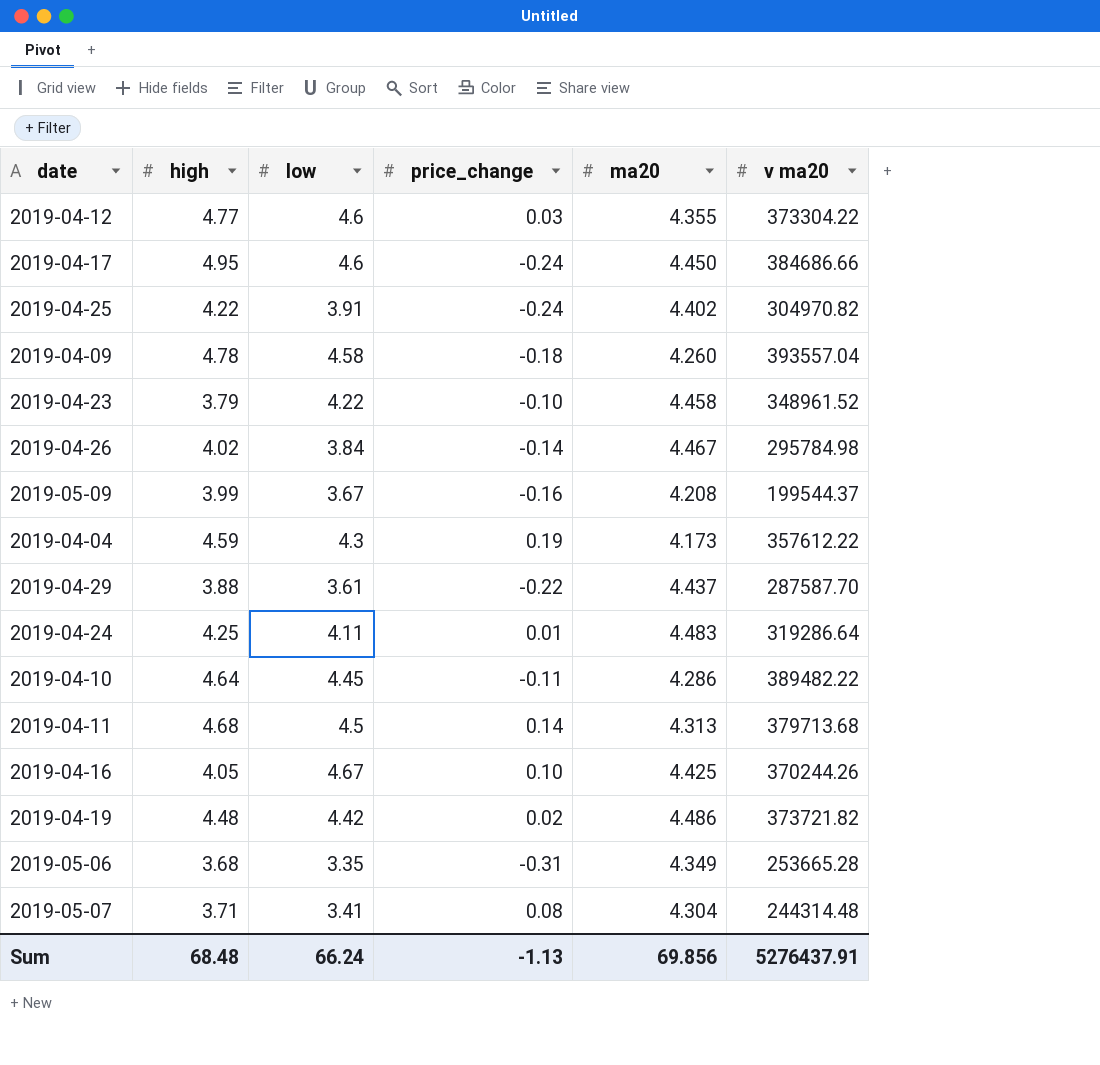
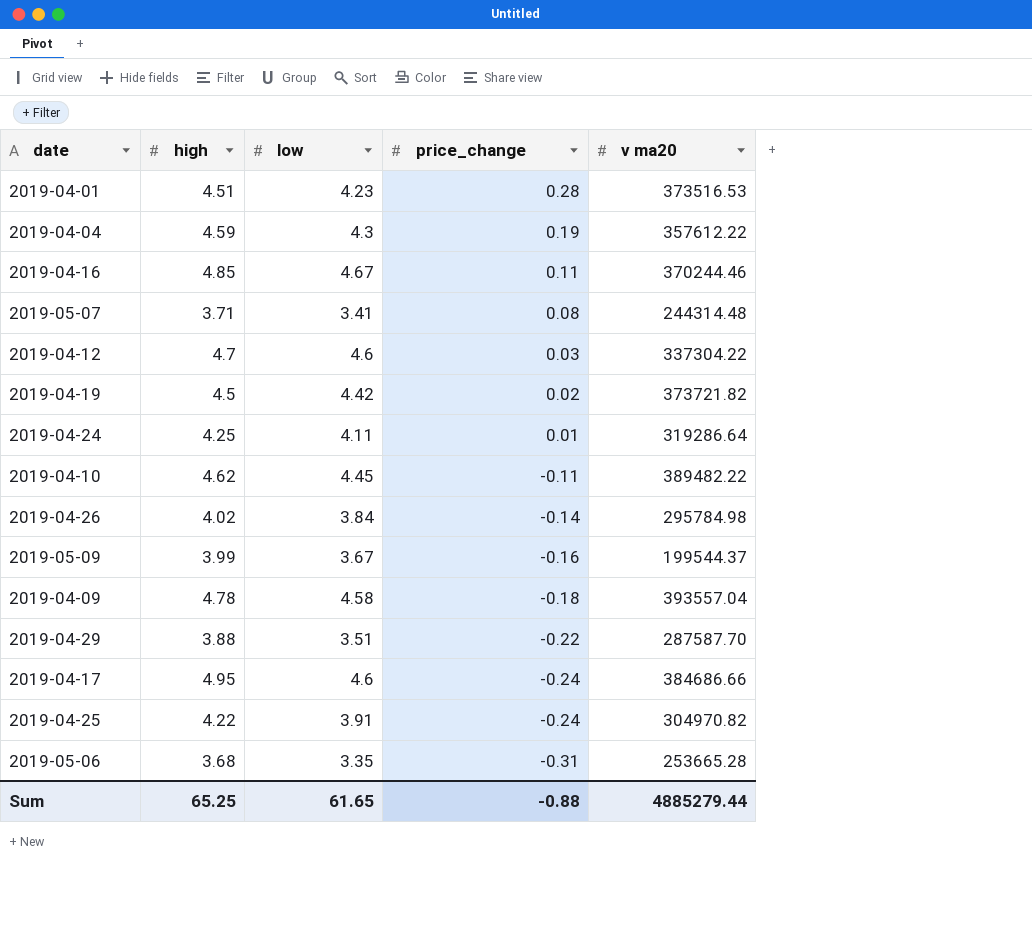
row order: none -> price_change descending
column ma20 | position: 5 -> none
row 2019-04-23: 3.79 | 4.22 | -0.10 | 4.458 | 348961.52 -> none
row 2019-04-11: 4.68 | 4.5 | 0.14 | 4.313 | 379713.68 -> none
row 2019-04-01: none -> 4.51 | 4.23 | 0.28 | 373516.53
2019-04-16 | high: 4.05 -> 4.85
2019-04-16 | price_change: 0.10 -> 0.11
2019-04-16 | v ma20: 370244.26 -> 370244.46
2019-04-12 | high: 4.77 -> 4.7
2019-04-12 | v ma20: 373304.22 -> 337304.22
2019-04-19 | high: 4.48 -> 4.5
2019-04-10 | high: 4.64 -> 4.62
2019-04-29 | low: 3.61 -> 3.51
Sum | high: 68.48 -> 65.25
Sum | low: 66.24 -> 61.65
Sum | price_change: -1.13 -> -0.88
Sum | v ma20: 5276437.91 -> 4885279.44

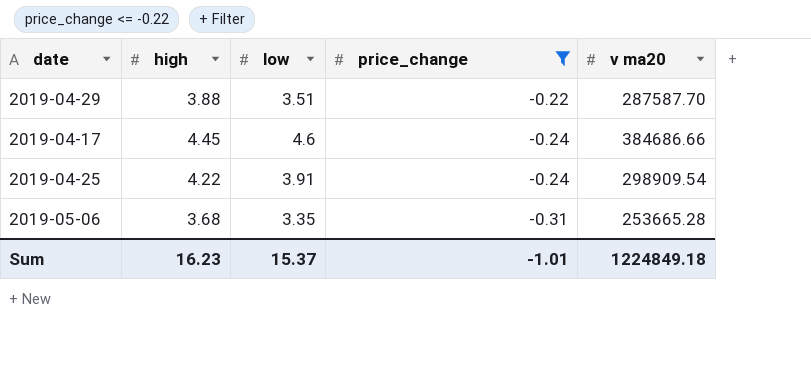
filter: none -> price_change <= -0.22
2019-04-17 | high: 4.95 -> 4.45
2019-04-25 | v ma20: 304970.82 -> 298909.54
Sum | high: 65.25 -> 16.23
Sum | low: 61.65 -> 15.37
Sum | price_change: -0.88 -> -1.01
Sum | v ma20: 4885279.44 -> 1224849.18

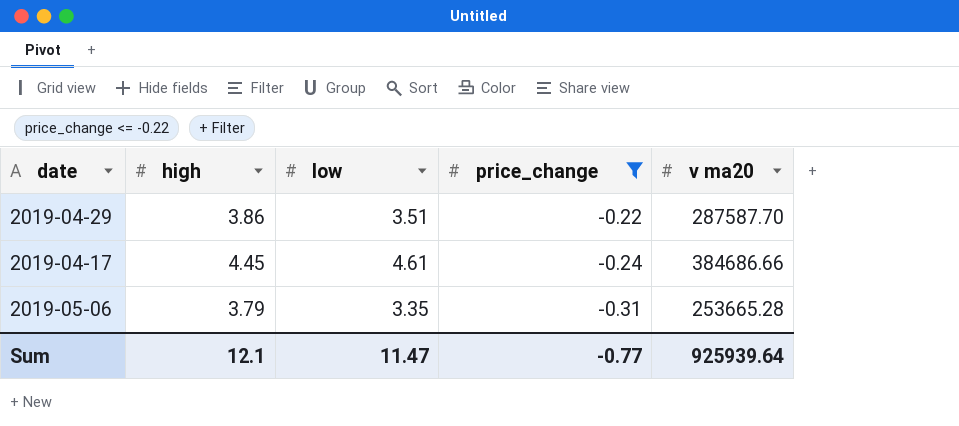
row 2019-04-25: 4.22 | 3.91 | -0.24 | 298909.54 -> none
2019-04-29 | high: 3.88 -> 3.86
2019-04-17 | low: 4.6 -> 4.61
2019-05-06 | high: 3.68 -> 3.79
Sum | high: 16.23 -> 12.1
Sum | low: 15.37 -> 11.47
Sum | price_change: -1.01 -> -0.77
Sum | v ma20: 1224849.18 -> 925939.64

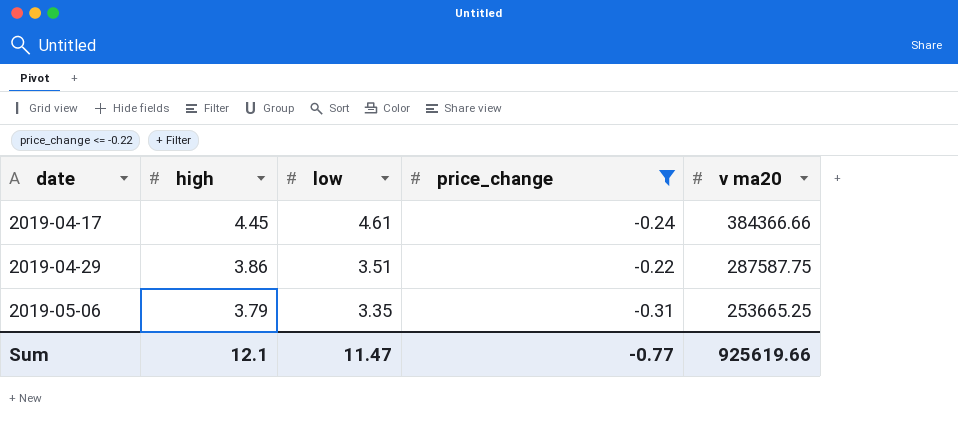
row order: price_change descending -> date ascending
2019-04-17 | v ma20: 384686.66 -> 384366.66
2019-04-29 | v ma20: 287587.70 -> 287587.75
2019-05-06 | v ma20: 253665.28 -> 253665.25
Sum | v ma20: 925939.64 -> 925619.66

